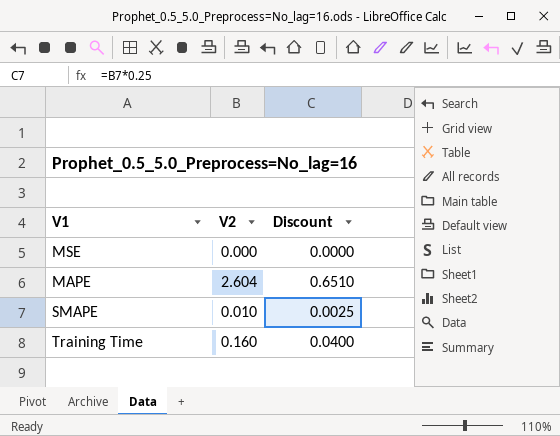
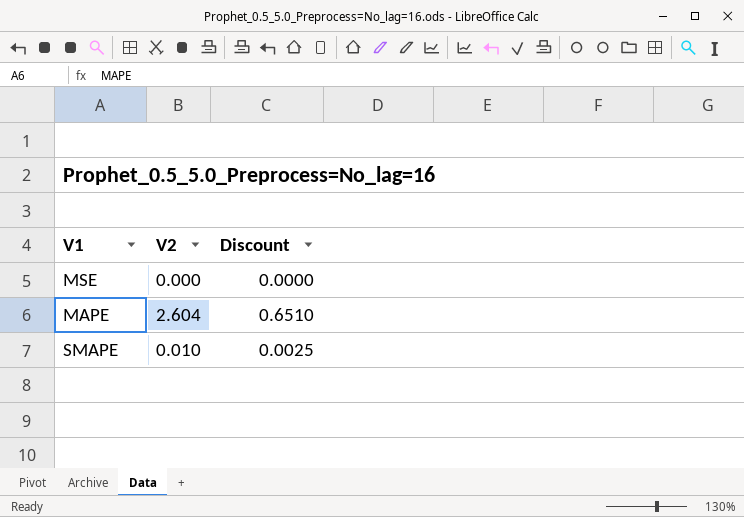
row Training Time: 0.160 | 0.0400 -> none

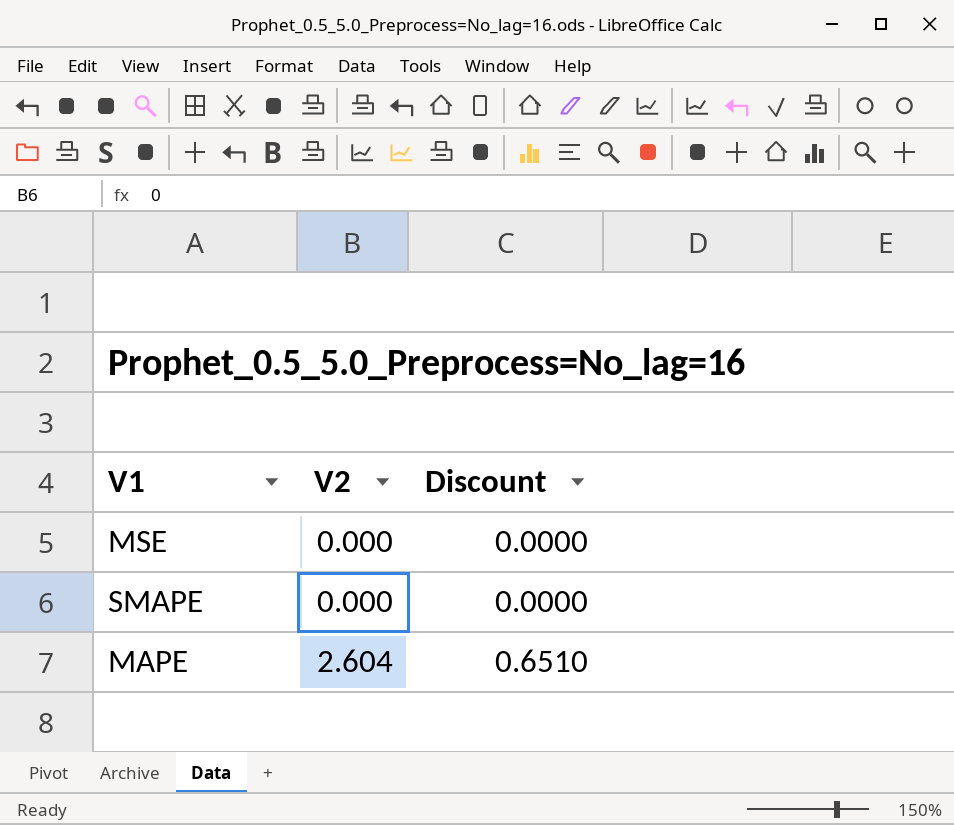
row order: none -> V2 ascending
SMAPE | V2: 0.010 -> 0.000
SMAPE | Discount: 0.0025 -> 0.0000

